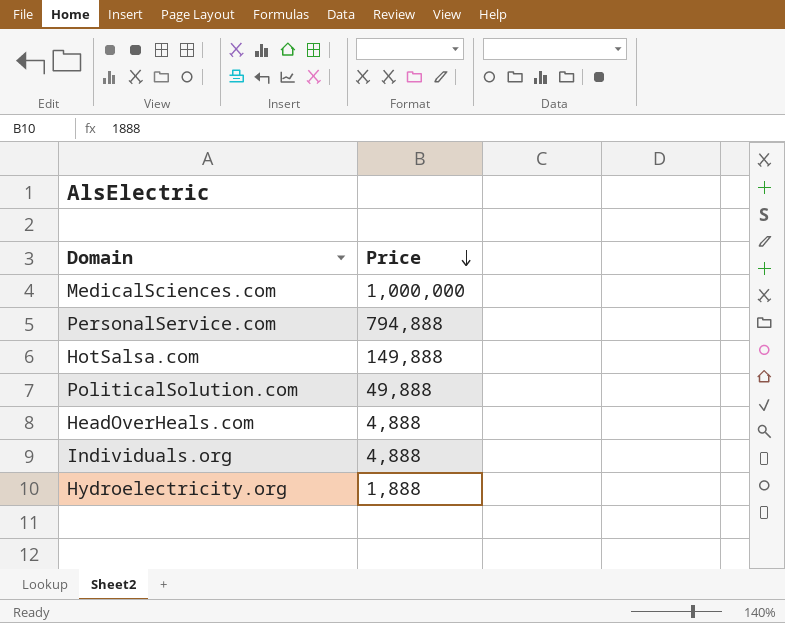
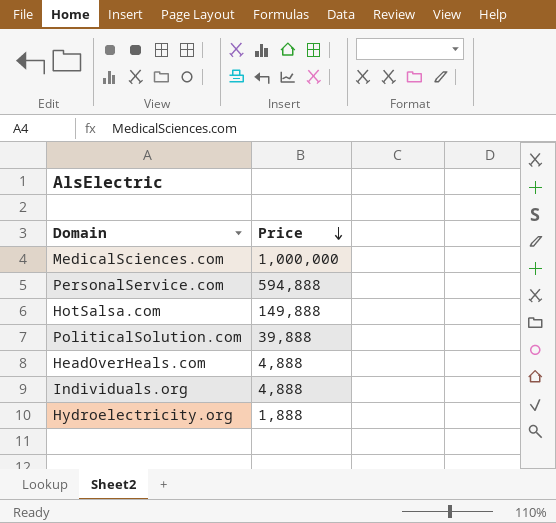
PersonalService.com | Price: 794,888 -> 594,888
PoliticalSolution.com | Price: 49,888 -> 39,888

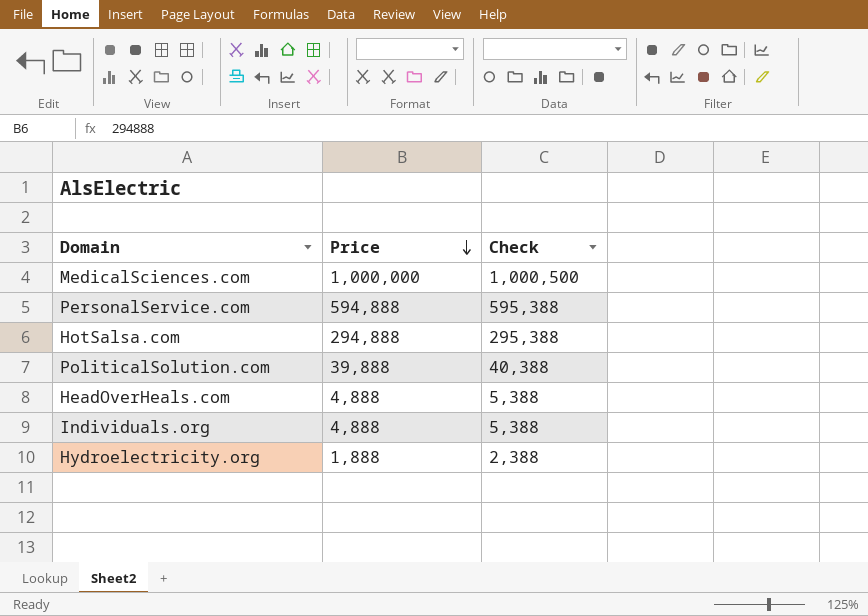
column Check | formula: none -> [Price] + 500
HotSalsa.com | Price: 149,888 -> 294,888

